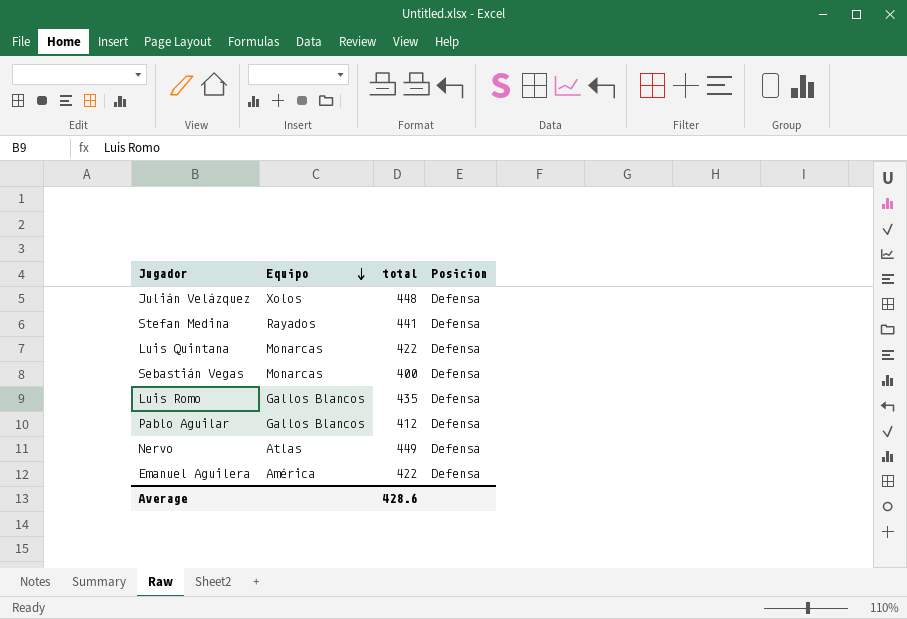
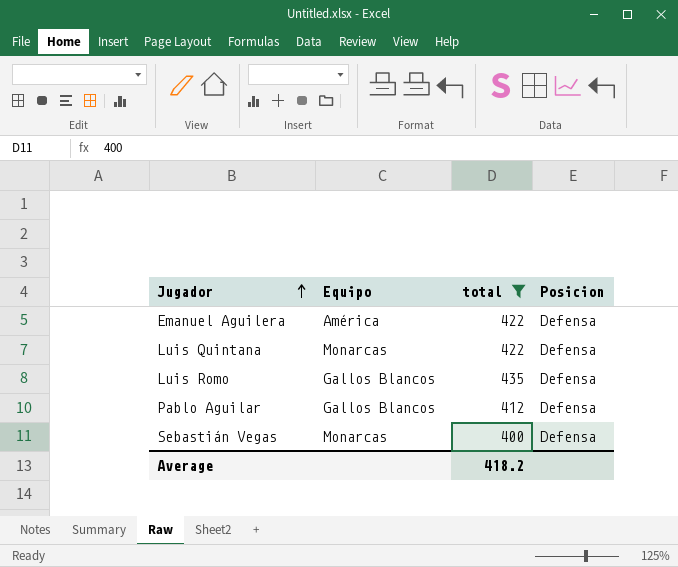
filter: none -> total <= 435
row order: Equipo descending -> Jugador ascending
Average | total: 428.6 -> 418.2

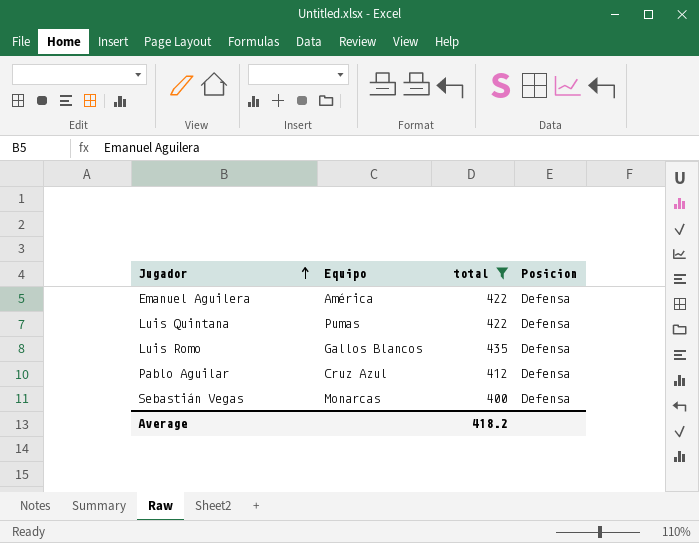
Luis Quintana | Equipo: Monarcas -> Pumas
Pablo Aguilar | Equipo: Gallos Blancos -> Cruz Azul

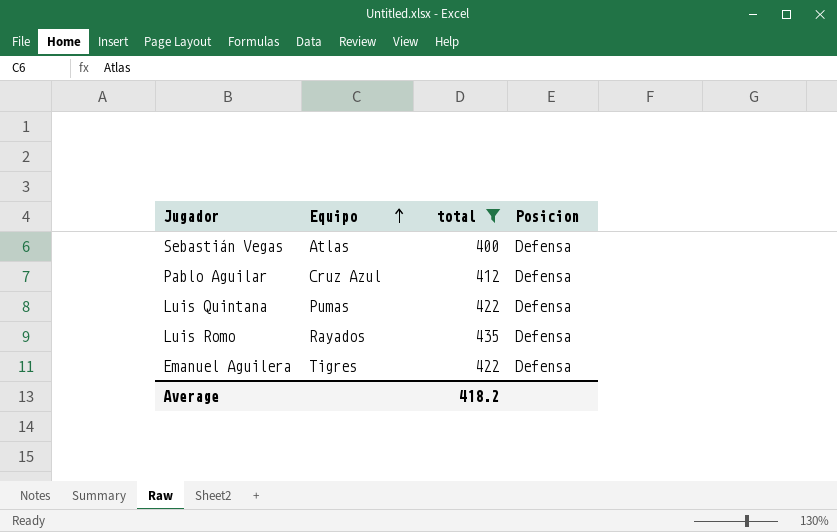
row order: Jugador ascending -> Equipo ascending
Sebastián Vegas | Equipo: Monarcas -> Atlas
Luis Romo | Equipo: Gallos Blancos -> Rayados
Emanuel Aguilera | Equipo: América -> Tigres

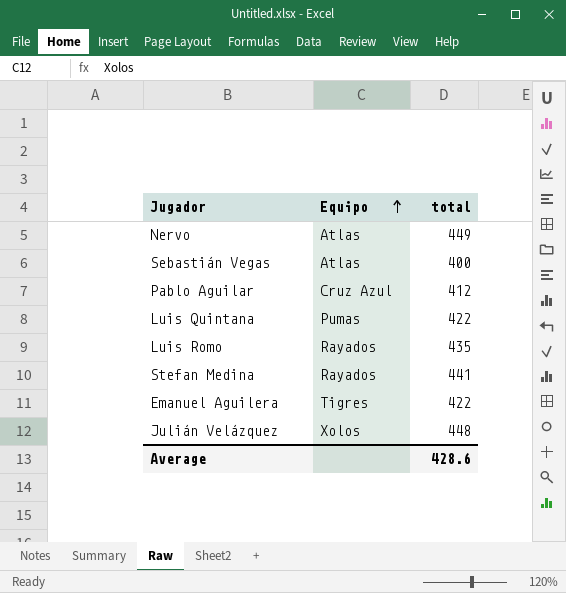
filter: total <= 435 -> none
column Posicion | position: 4 -> none
Average | total: 418.2 -> 428.6

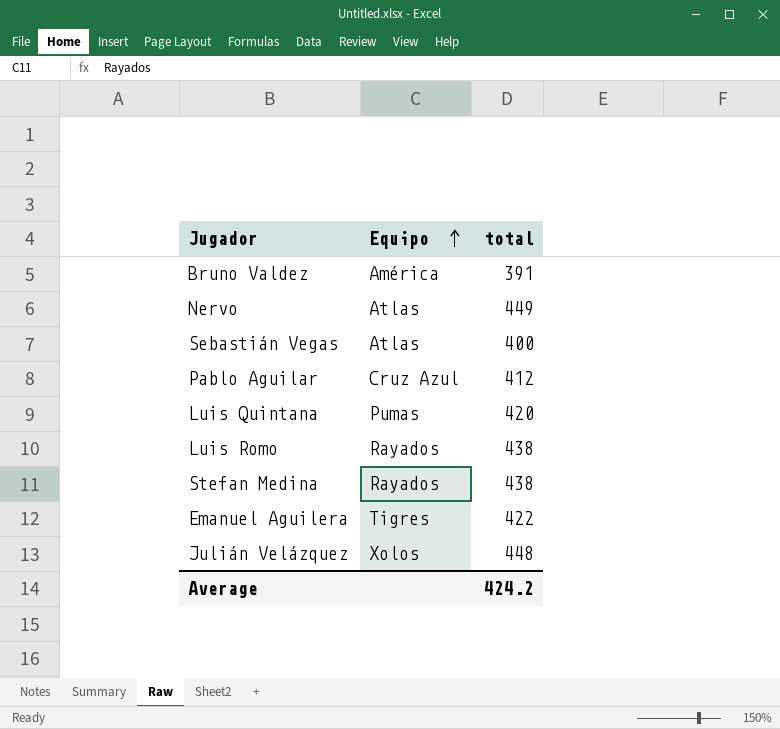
row Bruno Valdez: none -> América | 391
Luis Quintana | total: 422 -> 420
Luis Romo | total: 435 -> 438
Stefan Medina | total: 441 -> 438
Average | total: 428.6 -> 424.2

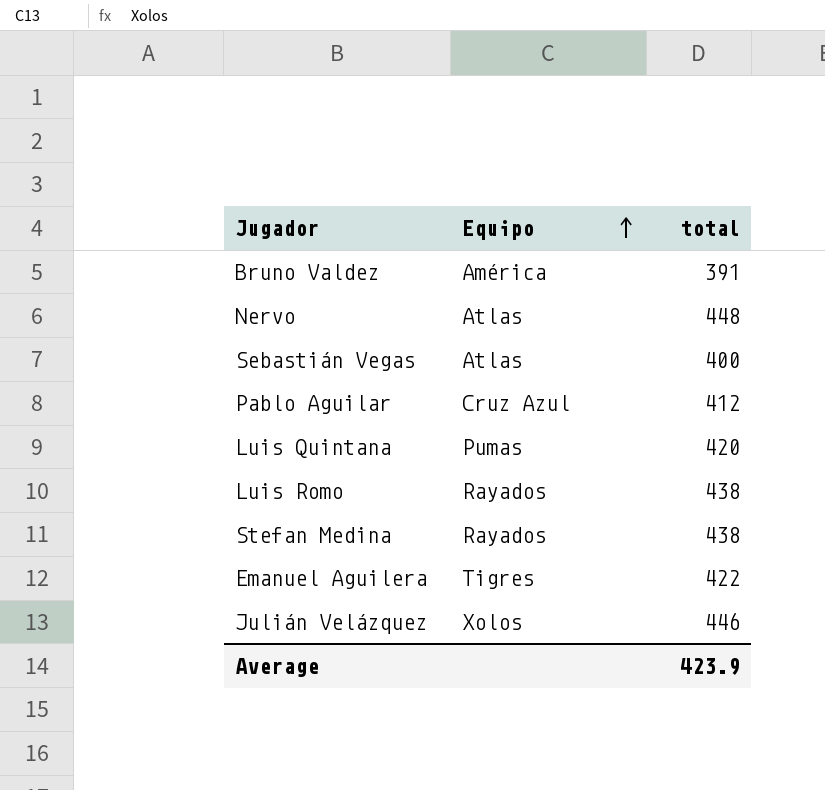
Nervo | total: 449 -> 448
Julián Velázquez | total: 448 -> 446
Average | total: 424.2 -> 423.9

